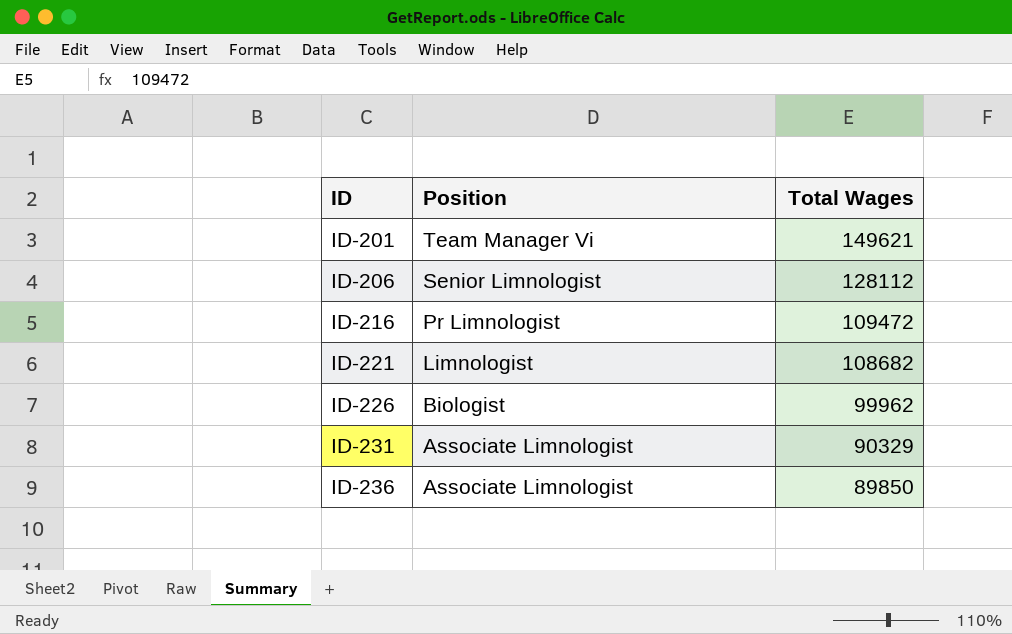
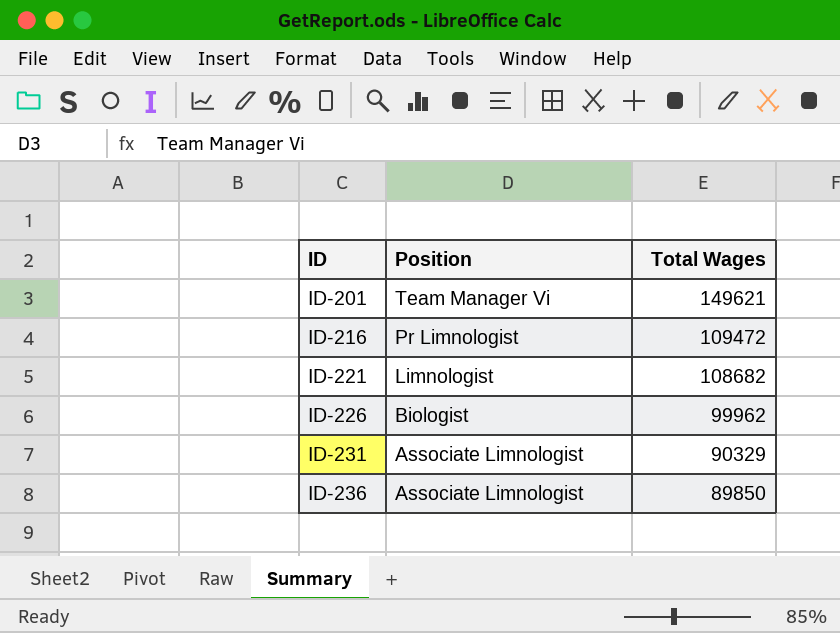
row ID-206: Senior Limnologist | 128112 -> none

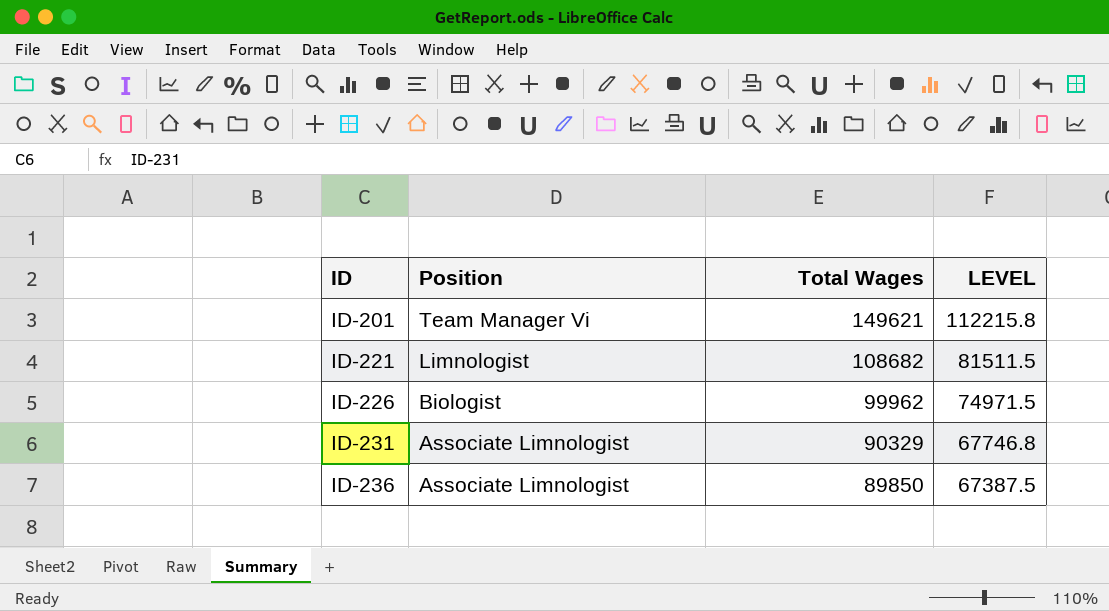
column LEVEL | formula: none -> [Total Wages] * 0.75
row ID-216: Pr Limnologist | 109472 -> none

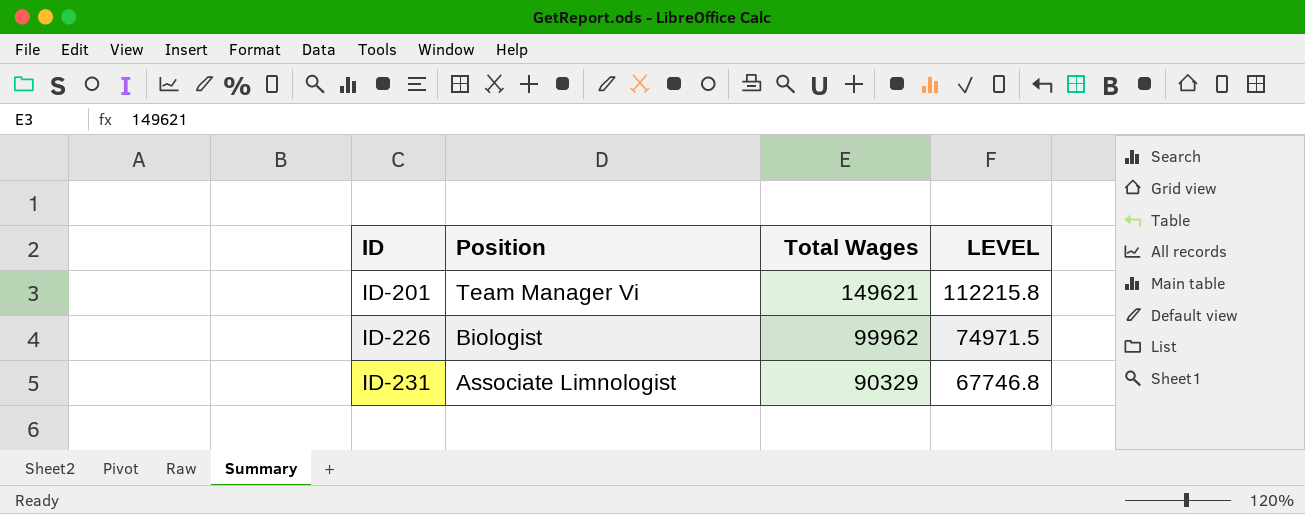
row ID-221: Limnologist | 108682 | 81511.5 -> none
row ID-236: Associate Limnologist | 89850 | 67387.5 -> none

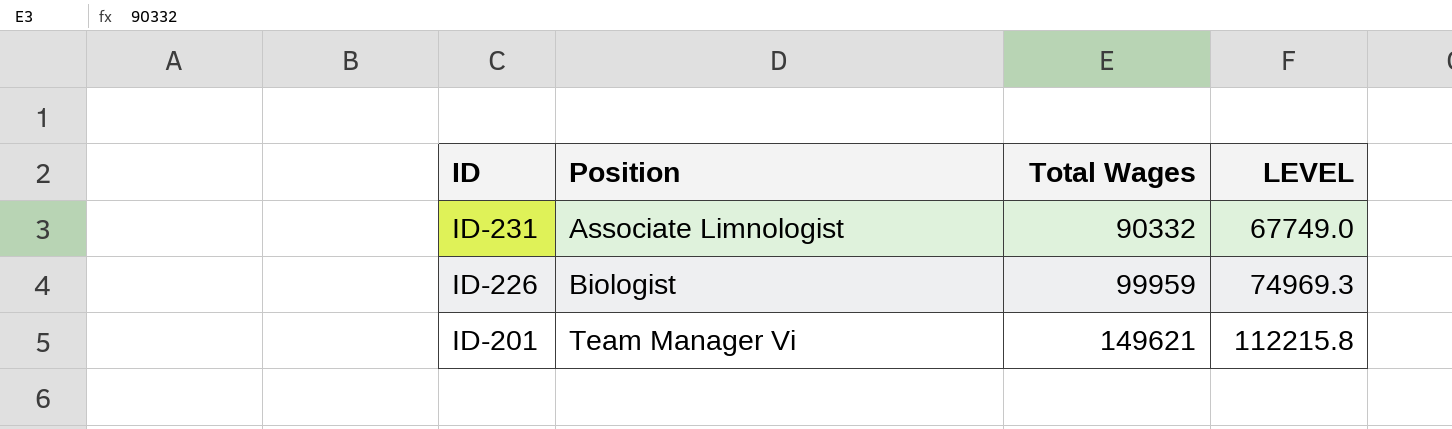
row order: ID ascending -> ID descending
ID-231 | Total Wages: 90329 -> 90332
ID-231 | LEVEL: 67746.8 -> 67749.0
ID-226 | Total Wages: 99962 -> 99959
ID-226 | LEVEL: 74971.5 -> 74969.3

